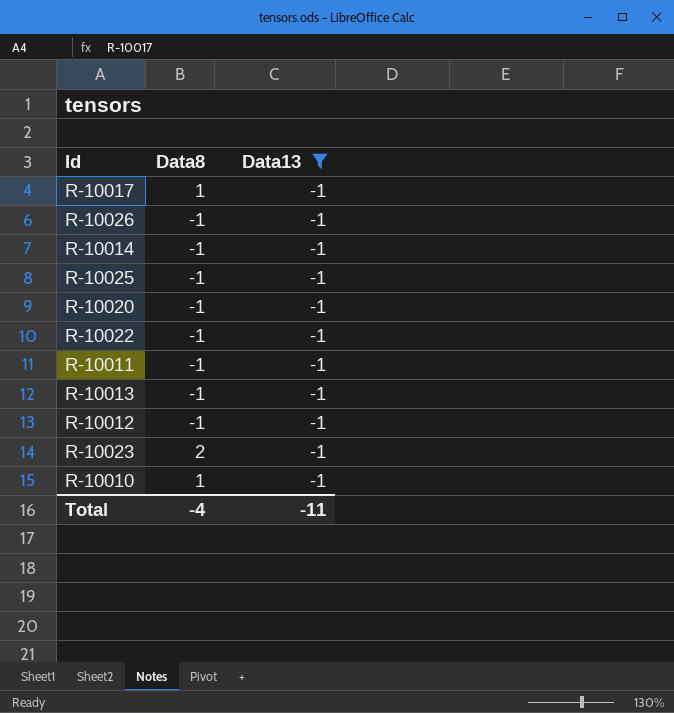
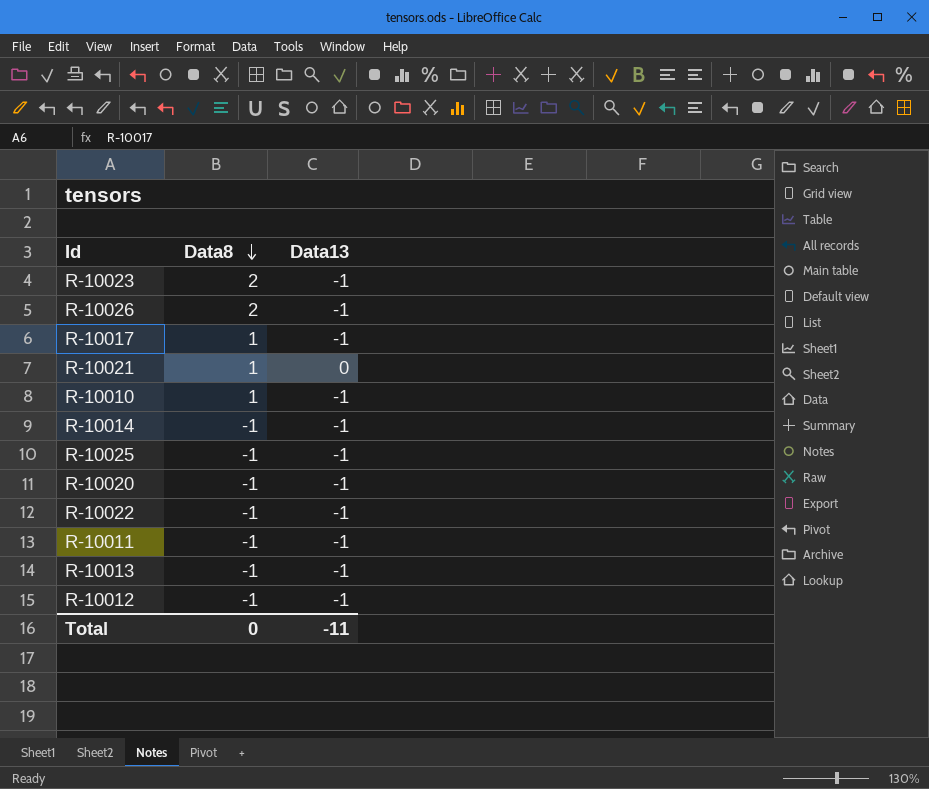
filter: Data13 = -1 -> none
row order: none -> Data8 descending
R-10026 | Data8: -1 -> 2
Total | Data8: -4 -> 0

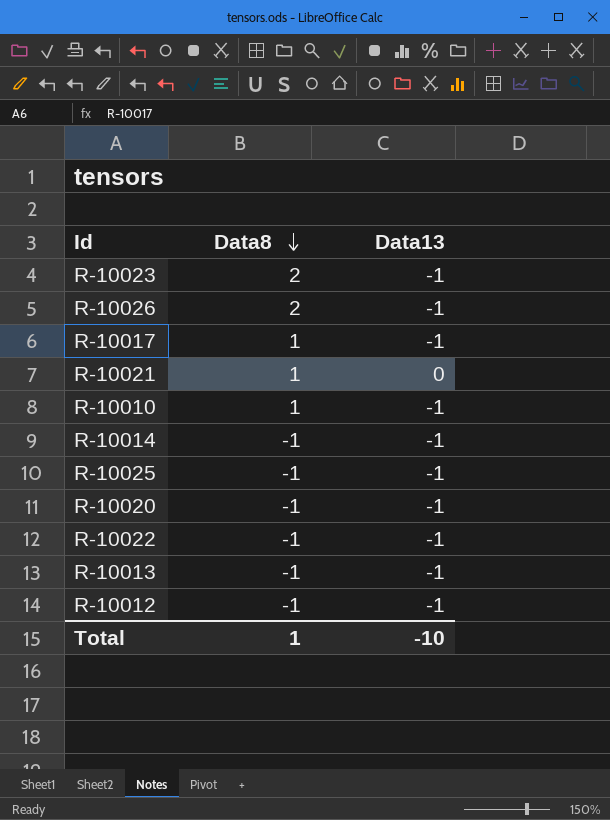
row R-10011: -1 | -1 -> none
Total | Data8: 0 -> 1
Total | Data13: -11 -> -10

